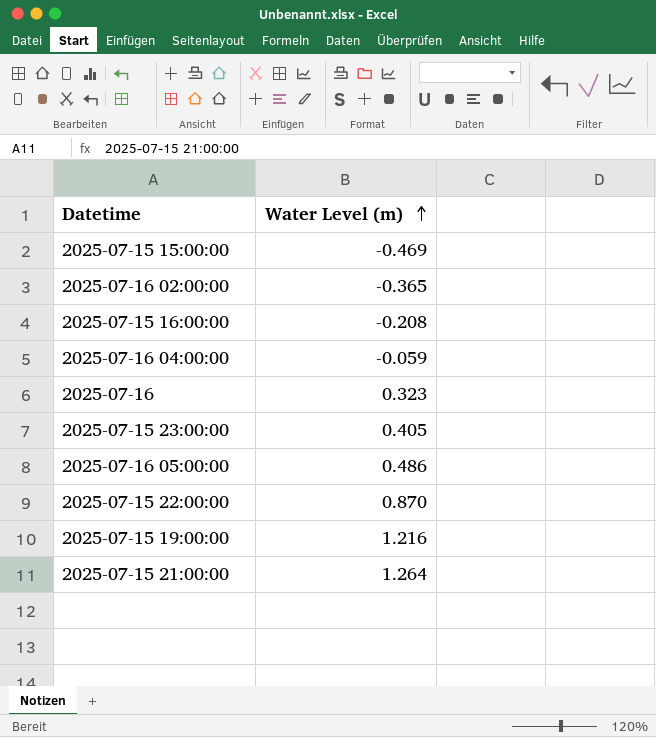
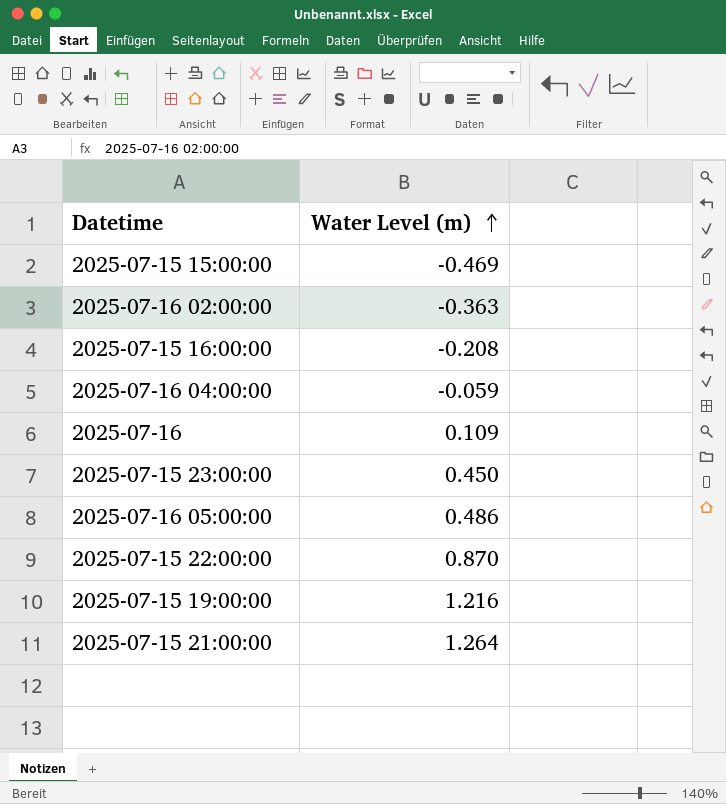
2025-07-16 02:00:00 | Water Level (m): -0.365 -> -0.363
2025-07-16 | Water Level (m): 0.323 -> 0.109
2025-07-15 23:00:00 | Water Level (m): 0.405 -> 0.450

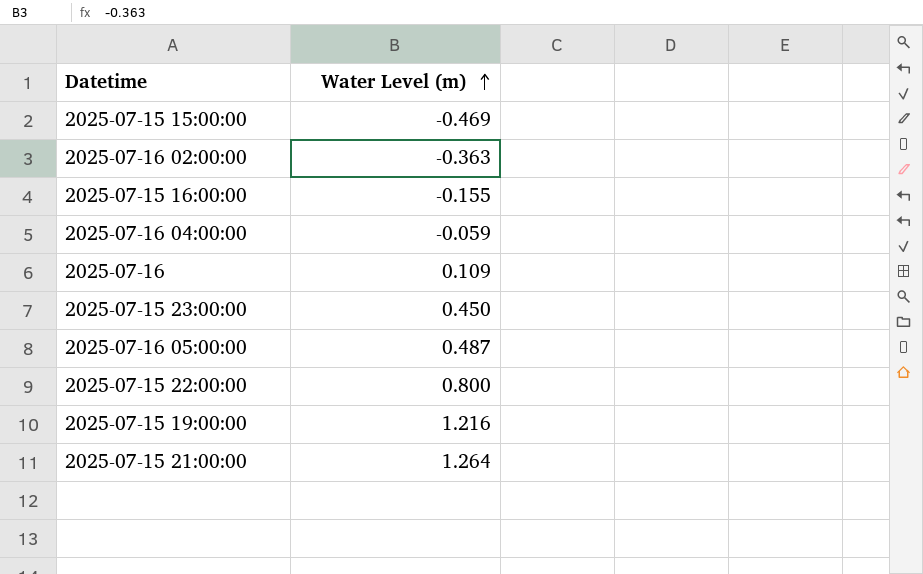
2025-07-15 16:00:00 | Water Level (m): -0.208 -> -0.155
2025-07-16 05:00:00 | Water Level (m): 0.486 -> 0.487
2025-07-15 22:00:00 | Water Level (m): 0.870 -> 0.800

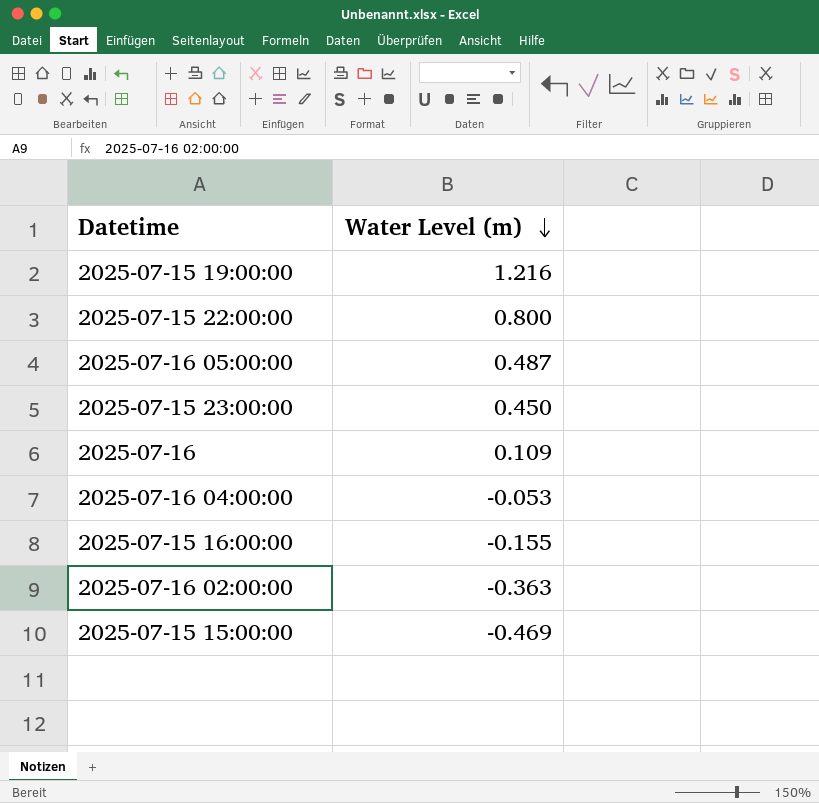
row order: Water Level (m) ascending -> Water Level (m) descending
row 2025-07-15 21:00:00: 1.264 -> none
2025-07-16 04:00:00 | Water Level (m): -0.059 -> -0.053

